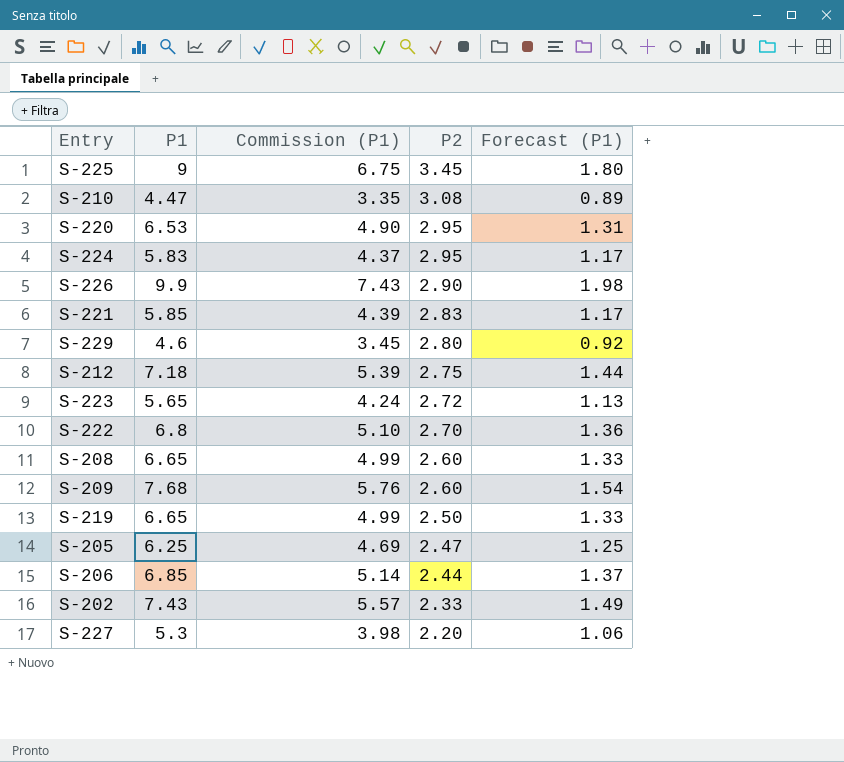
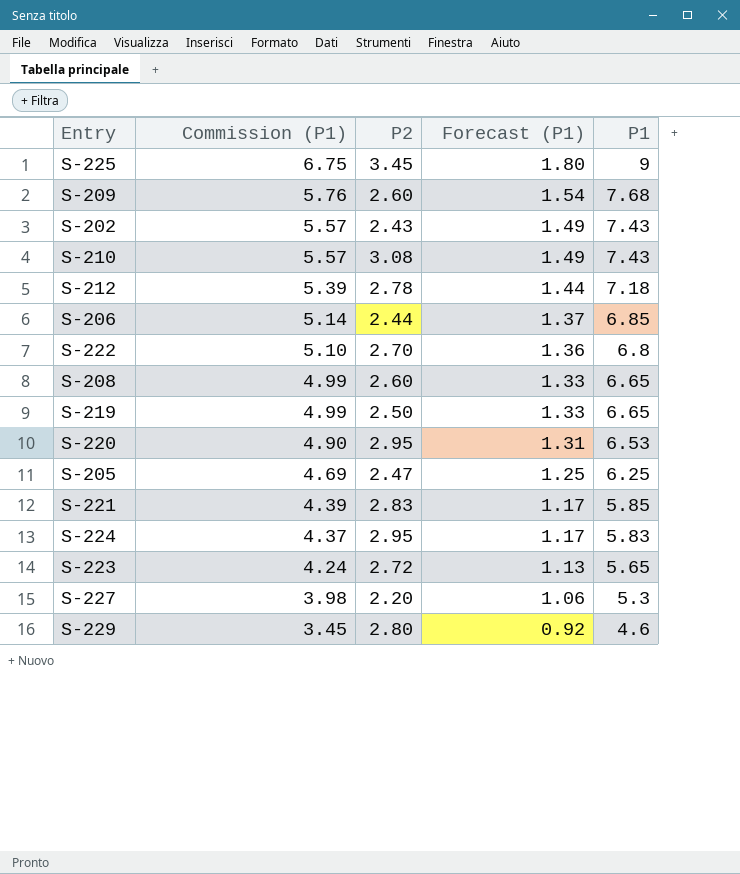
row order: P2 descending -> Commission (P1) descending
column P1 | position: 2 -> 5
row S-226: 9.9 | 7.43 | 2.90 | 1.98 -> none
S-202 | P2: 2.33 -> 2.43
S-210 | Commission (P1): 3.35 -> 5.57
S-210 | Forecast (P1): 0.89 -> 1.49
S-210 | P1: 4.47 -> 7.43
S-212 | P2: 2.75 -> 2.78

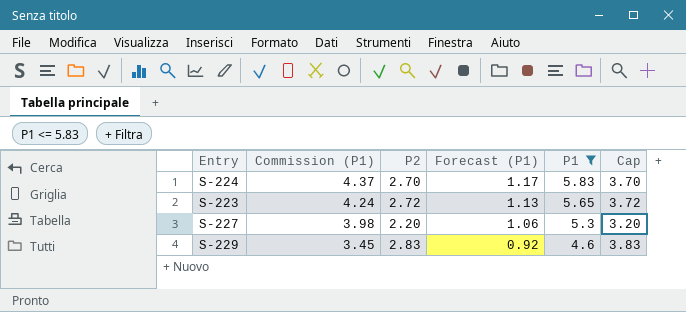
filter: none -> P1 <= 5.83
column Cap | formula: none -> [P2] + 1
S-224 | P2: 2.95 -> 2.70
S-229 | P2: 2.80 -> 2.83

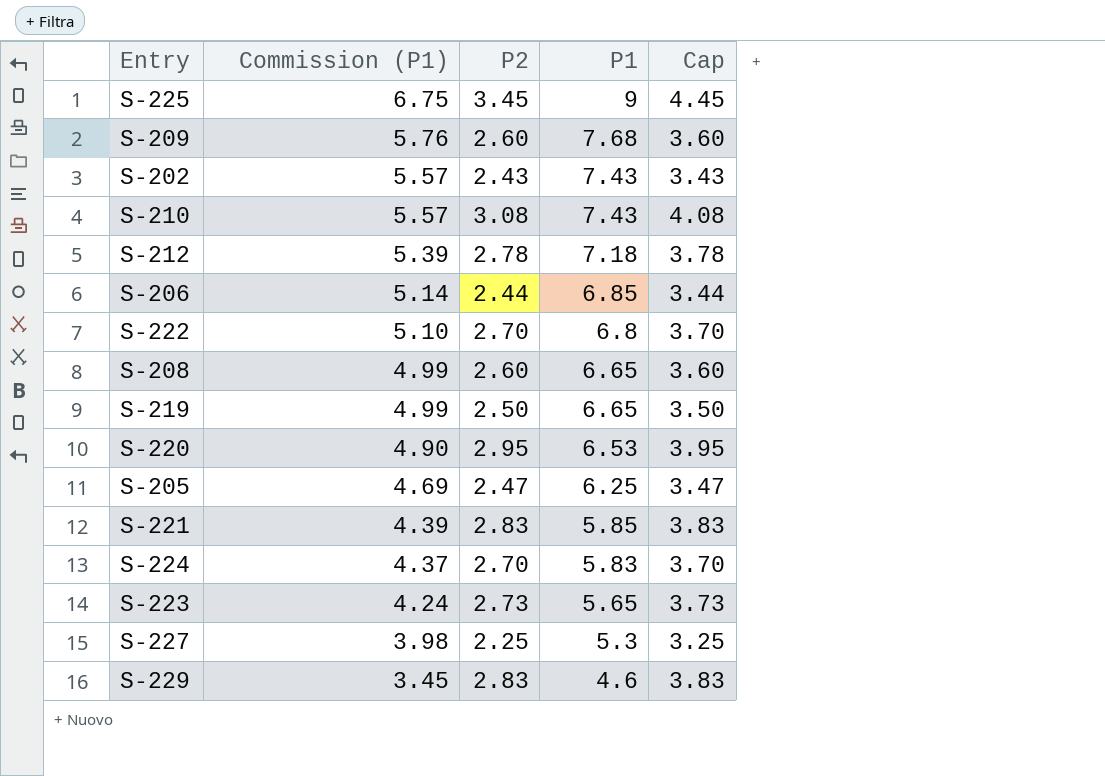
filter: P1 <= 5.83 -> none
column Forecast (P1) | formula: [P1] * 0.2 -> none
S-223 | P2: 2.72 -> 2.73
S-223 | Cap: 3.72 -> 3.73
S-227 | P2: 2.20 -> 2.25
S-227 | Cap: 3.20 -> 3.25

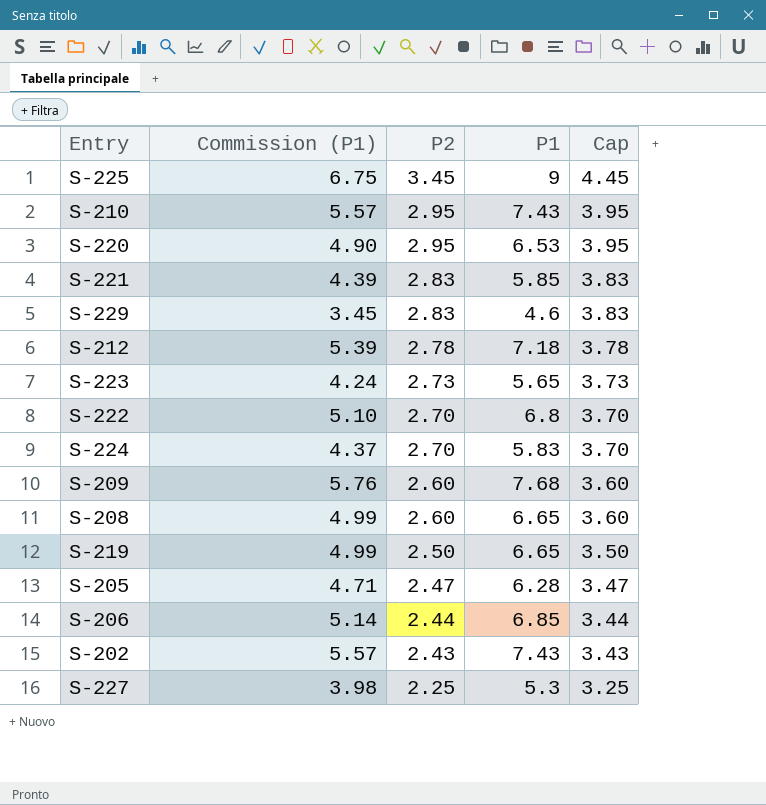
row order: Commission (P1) descending -> P2 descending
S-210 | P2: 3.08 -> 2.95
S-210 | Cap: 4.08 -> 3.95
S-205 | Commission (P1): 4.69 -> 4.71
S-205 | P1: 6.25 -> 6.28

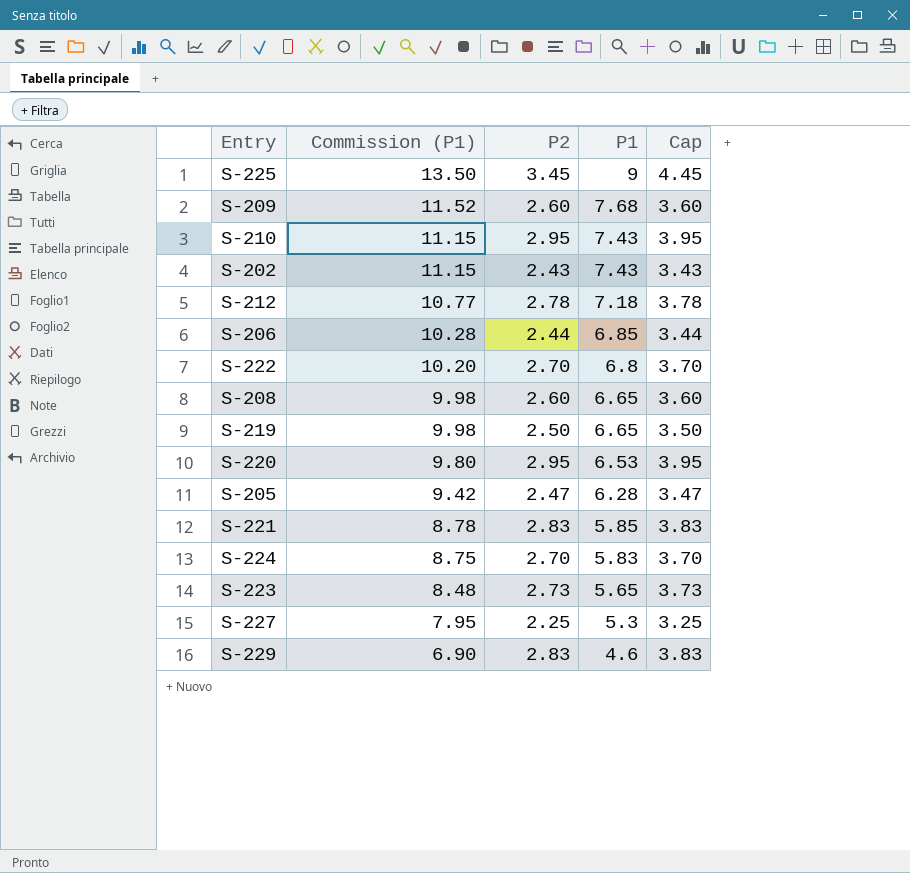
row order: P2 descending -> Commission (P1) descending
column Commission (P1) | formula: [P1] * 0.75 -> [P1] * 1.5

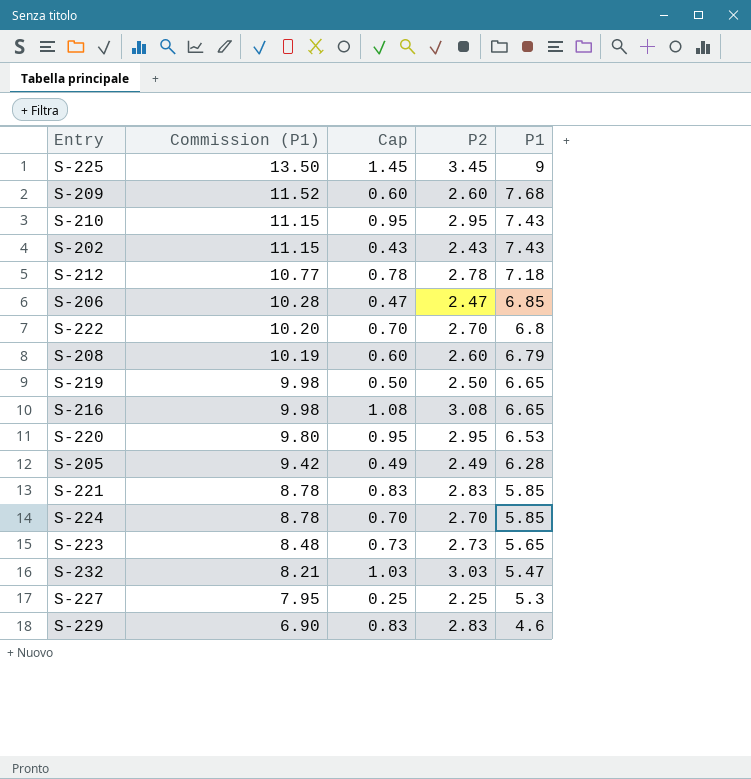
column Cap | formula: [P2] + 1 -> [P2] - 2
column Cap | position: 5 -> 3
S-206 | P2: 2.44 -> 2.47
S-208 | Commission (P1): 9.98 -> 10.19
S-208 | P1: 6.65 -> 6.79
row S-216: none -> 9.98 | 1.08 | 3.08 | 6.65
S-205 | P2: 2.47 -> 2.49
S-224 | Commission (P1): 8.75 -> 8.78
S-224 | P1: 5.83 -> 5.85
row S-232: none -> 8.21 | 1.03 | 3.03 | 5.47

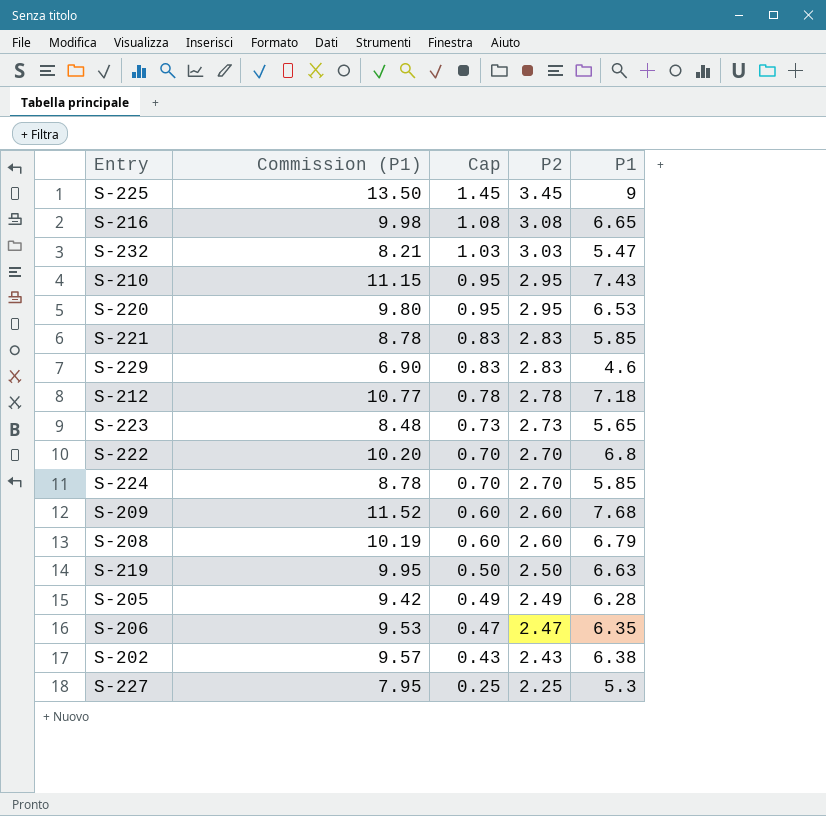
row order: Commission (P1) descending -> Cap descending
S-219 | Commission (P1): 9.98 -> 9.95
S-219 | P1: 6.65 -> 6.63
S-206 | Commission (P1): 10.28 -> 9.53
S-206 | P1: 6.85 -> 6.35
S-202 | Commission (P1): 11.15 -> 9.57
S-202 | P1: 7.43 -> 6.38

